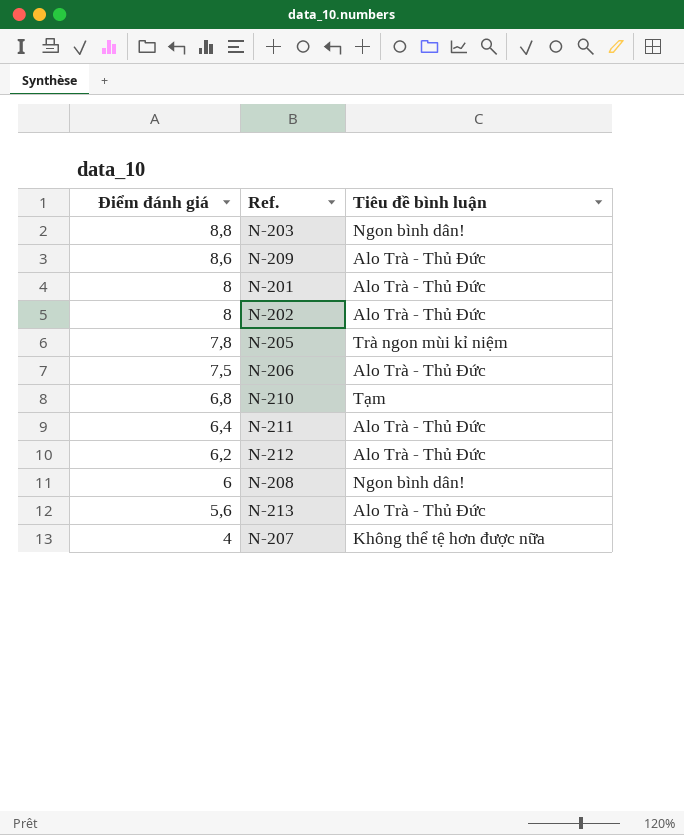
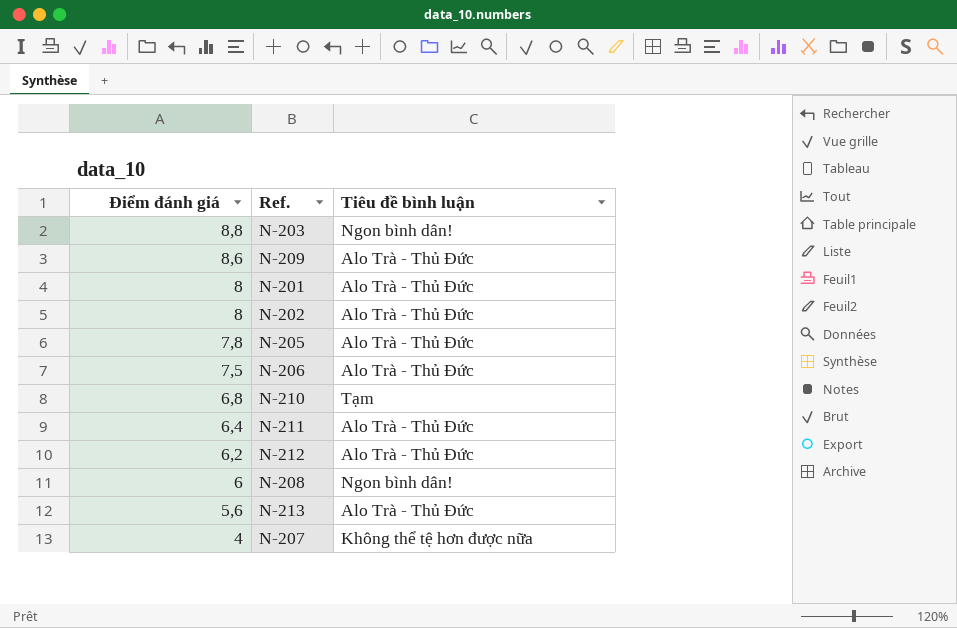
N-205 | Tiêu đề bình luận: Trà ngon mùi kỉ niệm -> Alo Trà - Thủ Đức

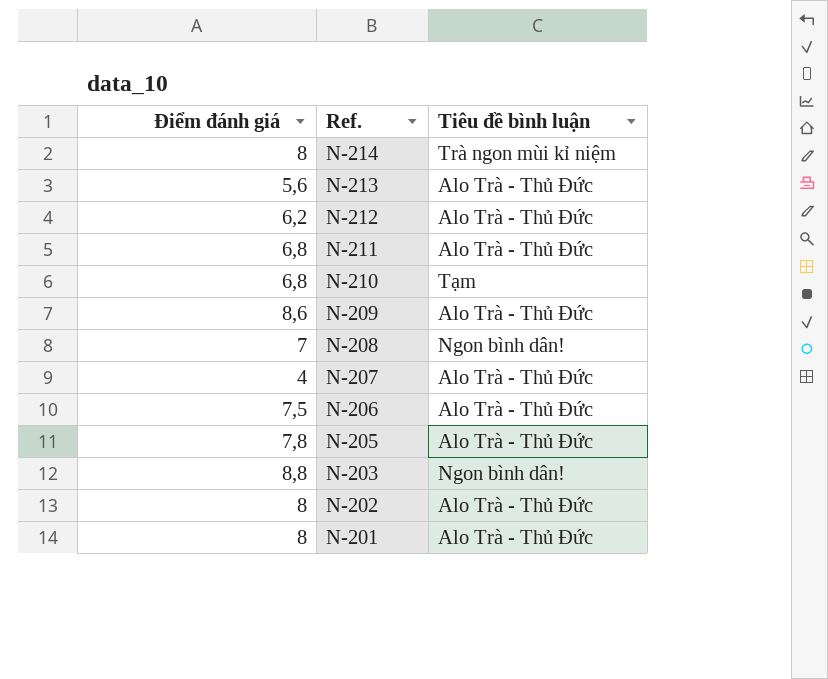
row order: Điểm đánh giá descending -> Ref. descending
row N-214: none -> 8 | Trà ngon mùi kỉ niệm
N-211 | Điểm đánh giá: 6,4 -> 6,8
N-208 | Điểm đánh giá: 6 -> 7
N-207 | Tiêu đề bình luận: Không thể tệ hơn được nữa -> Alo Trà - Thủ Đức

